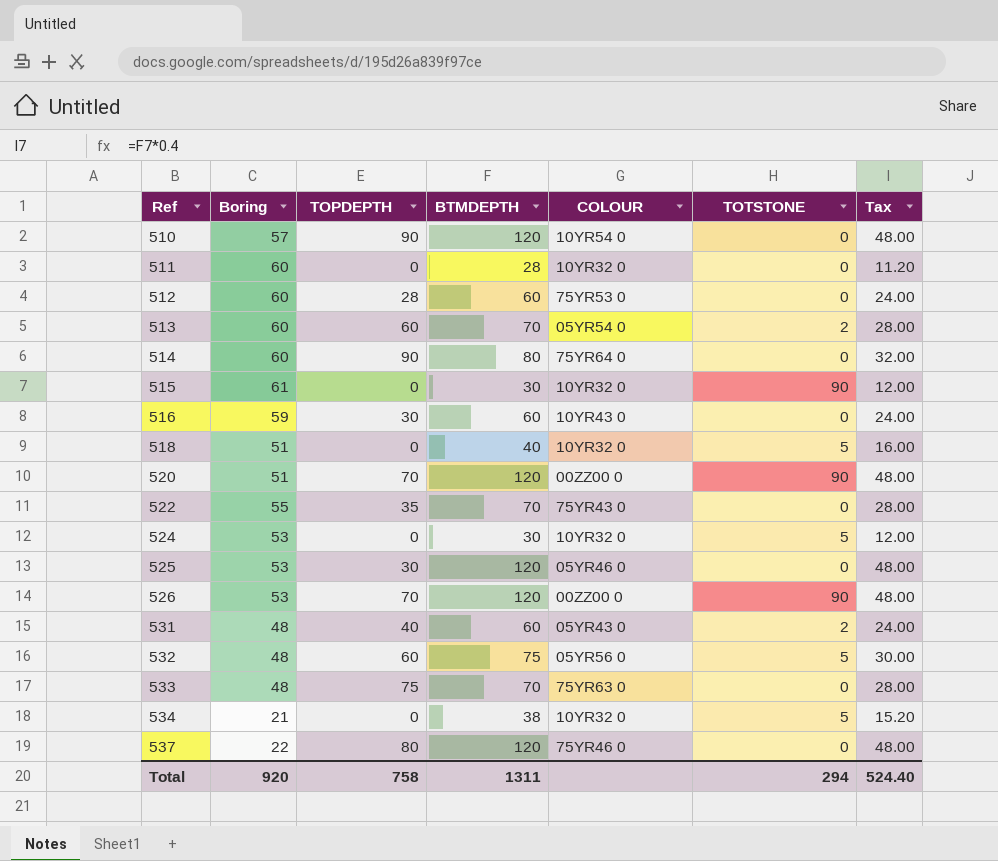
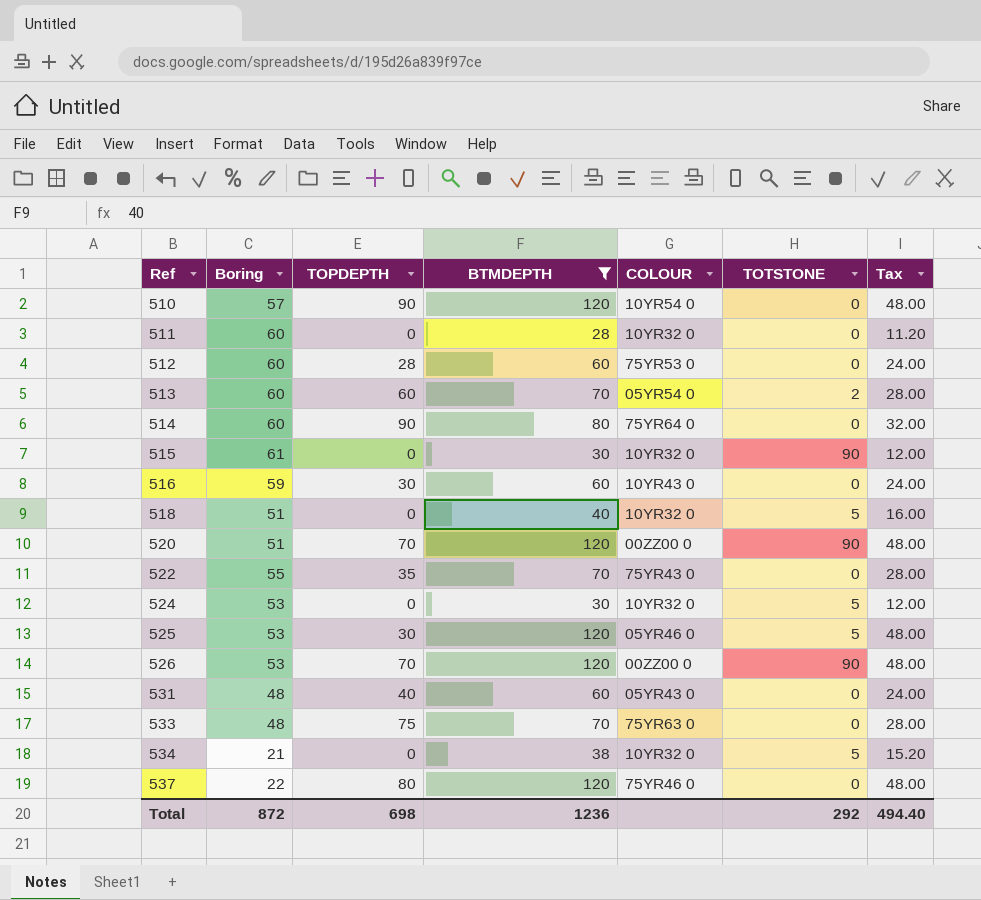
filter: none -> BTMDEPTH != 75
525 | TOTSTONE: 0 -> 5
531 | TOTSTONE: 2 -> 0
Total | Boring: 920 -> 872
Total | TOPDEPTH: 758 -> 698
Total | BTMDEPTH: 1311 -> 1236
Total | TOTSTONE: 294 -> 292
Total | Tax: 524.40 -> 494.40

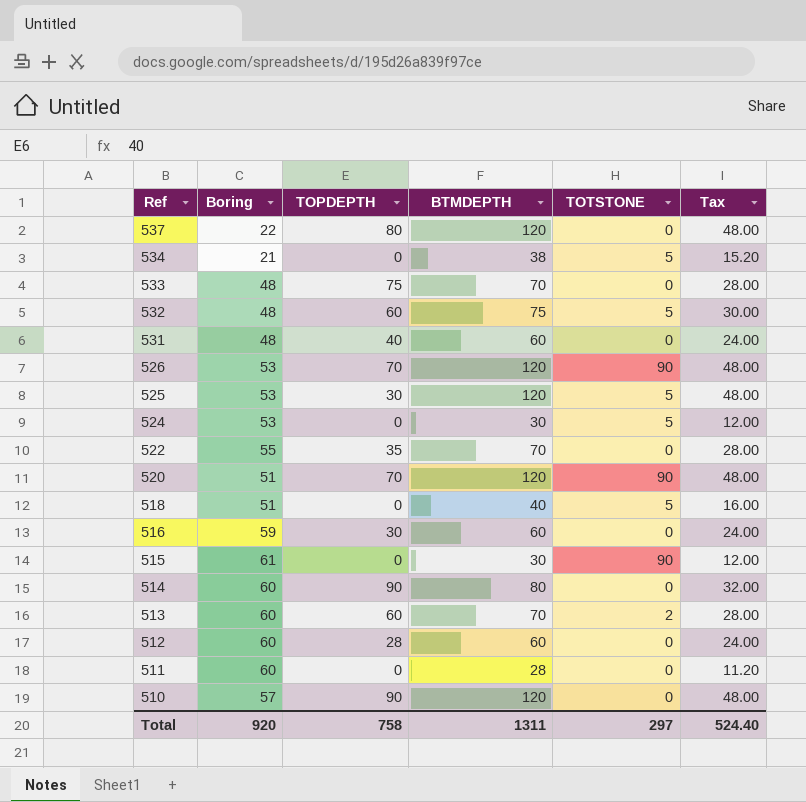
filter: BTMDEPTH != 75 -> none
row order: Ref ascending -> Ref descending
column COLOUR | position: 5 -> none
Total | Boring: 872 -> 920
Total | TOPDEPTH: 698 -> 758
Total | BTMDEPTH: 1236 -> 1311
Total | TOTSTONE: 292 -> 297
Total | Tax: 494.40 -> 524.40

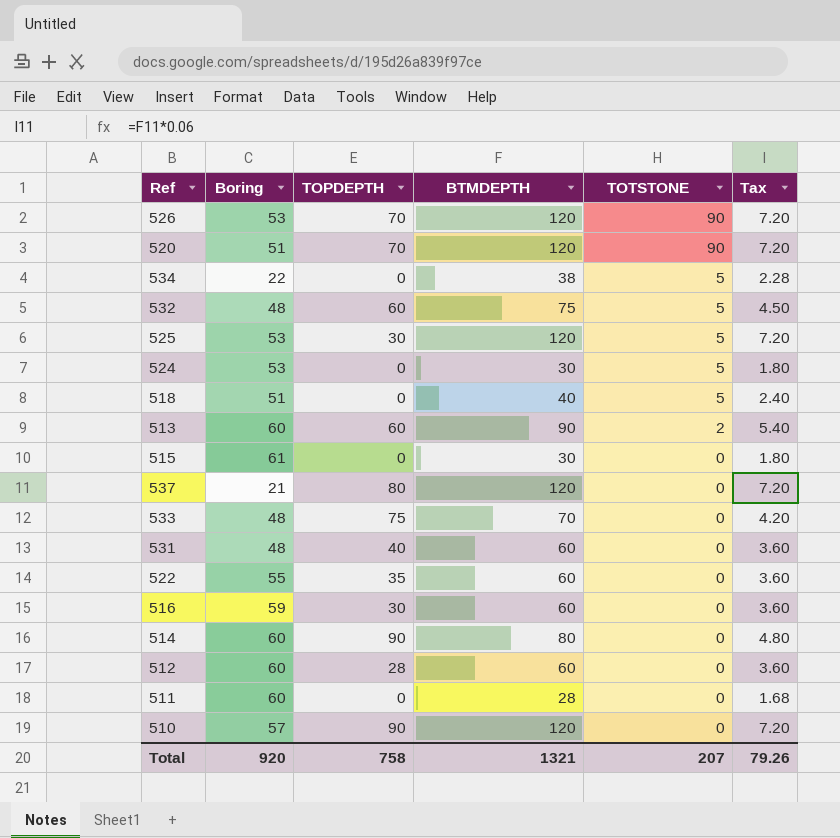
row order: Ref descending -> TOTSTONE descending
column Tax | formula: [BTMDEPTH] * 0.4 -> [BTMDEPTH] * 0.06
534 | Boring: 21 -> 22
513 | BTMDEPTH: 70 -> 90
515 | TOTSTONE: 90 -> 0
537 | Boring: 22 -> 21
522 | BTMDEPTH: 70 -> 60
Total | BTMDEPTH: 1311 -> 1321
Total | TOTSTONE: 297 -> 207
Total | Tax: 524.40 -> 79.26

